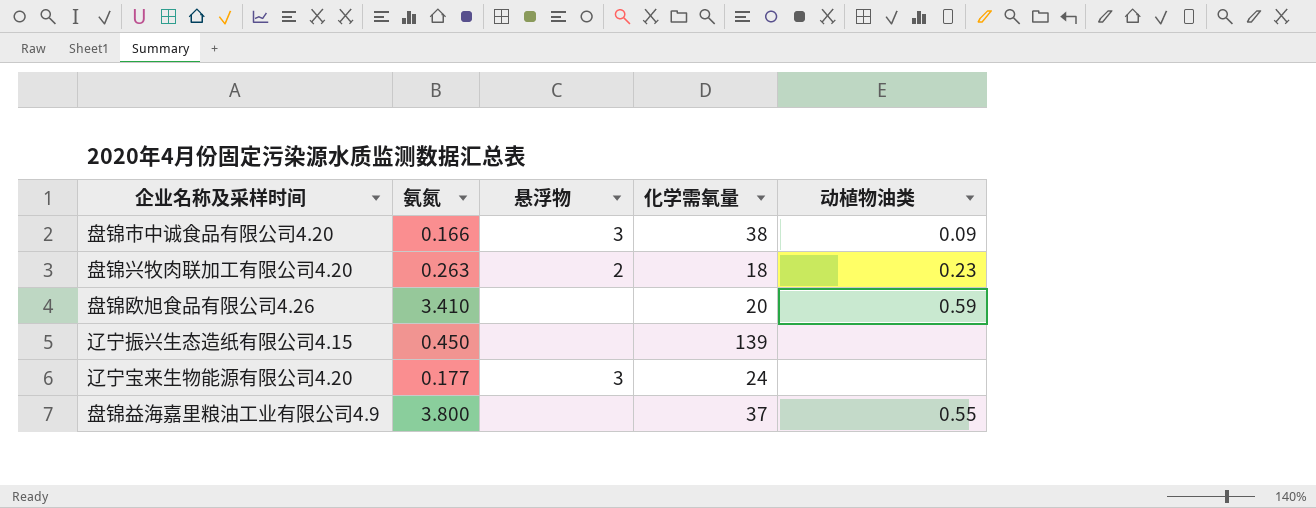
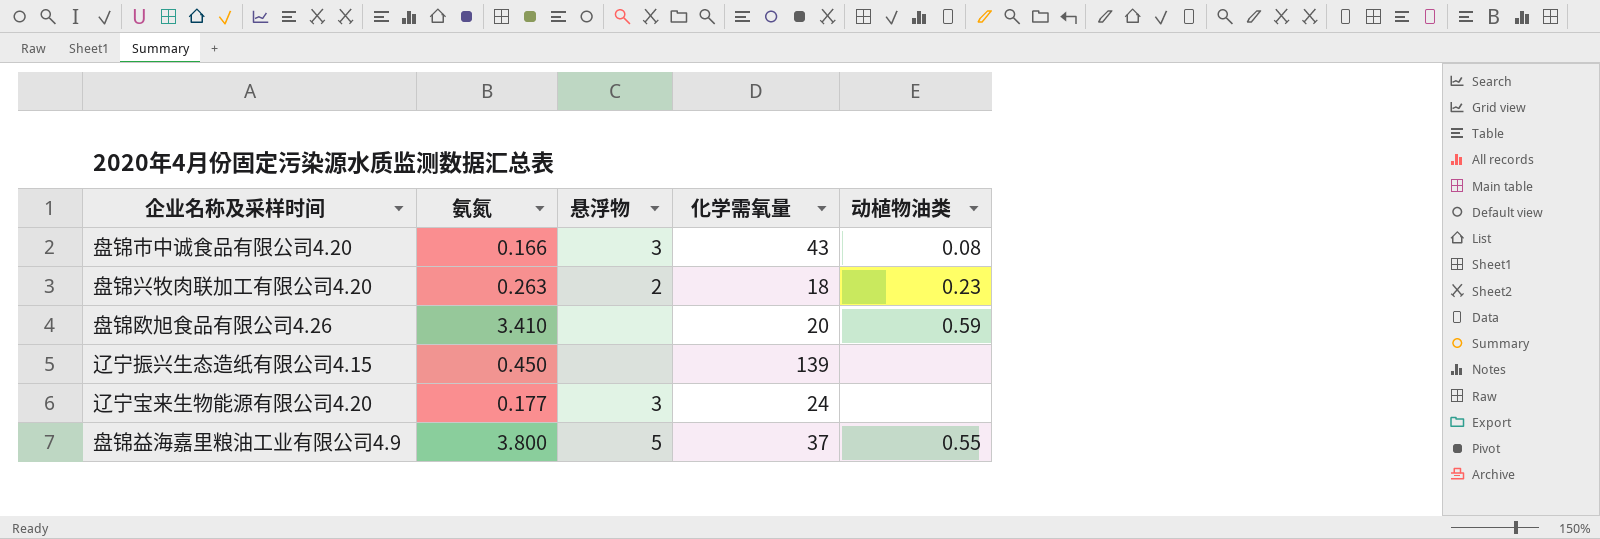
盘锦市中诚食品有限公司4.20 | 化学需氧量: 38 -> 43
盘锦市中诚食品有限公司4.20 | 动植物油类: 0.09 -> 0.08
盘锦益海嘉里粮油工业有限公司4.9 | 悬浮物: none -> 5

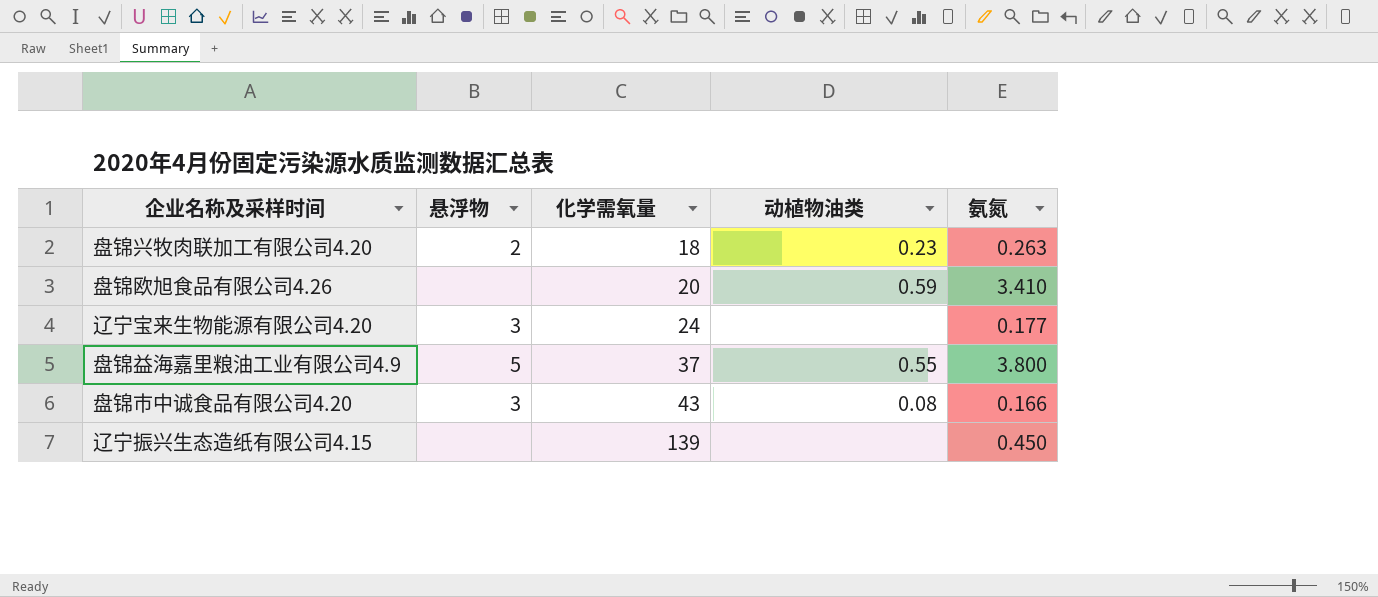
row order: none -> 化学需氧量 ascending
column 氨氮 | position: 2 -> 5

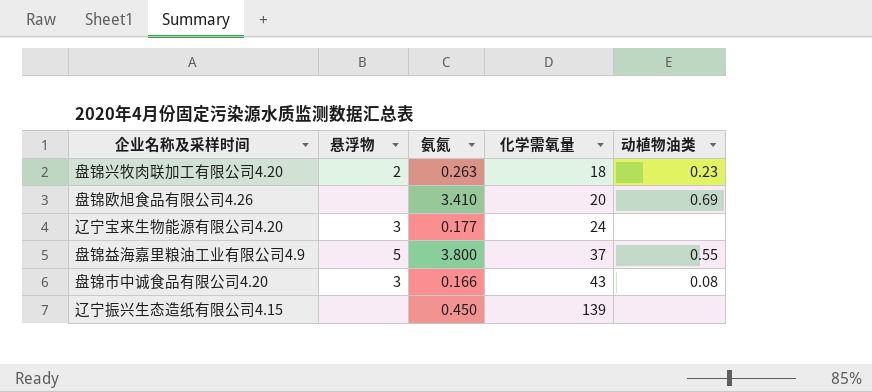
column 氨氮 | position: 5 -> 3
盘锦欧旭食品有限公司4.26 | 动植物油类: 0.59 -> 0.69

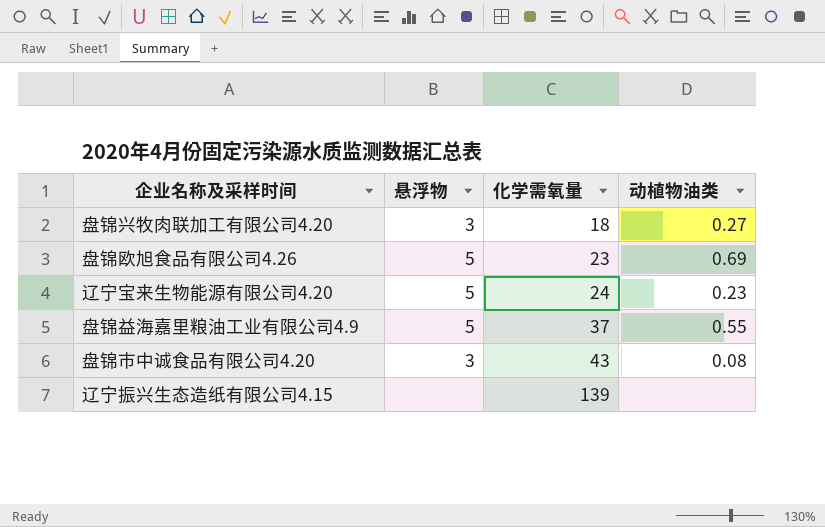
column 氨氮 | position: 3 -> none
盘锦兴牧肉联加工有限公司4.20 | 悬浮物: 2 -> 3
盘锦兴牧肉联加工有限公司4.20 | 动植物油类: 0.23 -> 0.27
盘锦欧旭食品有限公司4.26 | 悬浮物: none -> 5
盘锦欧旭食品有限公司4.26 | 化学需氧量: 20 -> 23
辽宁宝来生物能源有限公司4.20 | 悬浮物: 3 -> 5
辽宁宝来生物能源有限公司4.20 | 动植物油类: none -> 0.23

